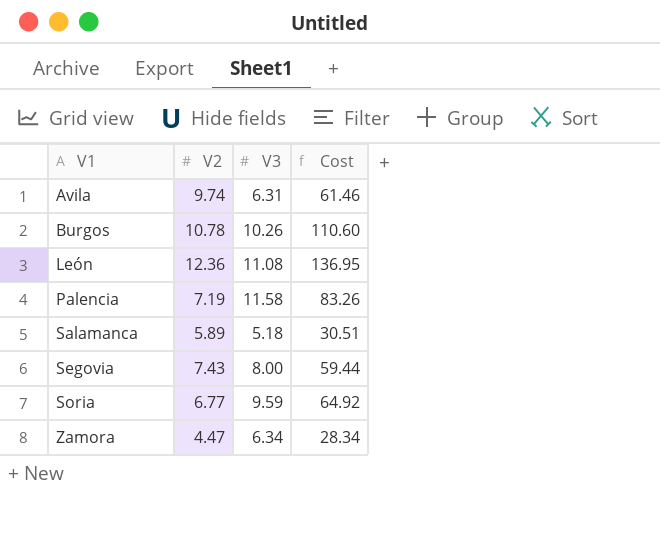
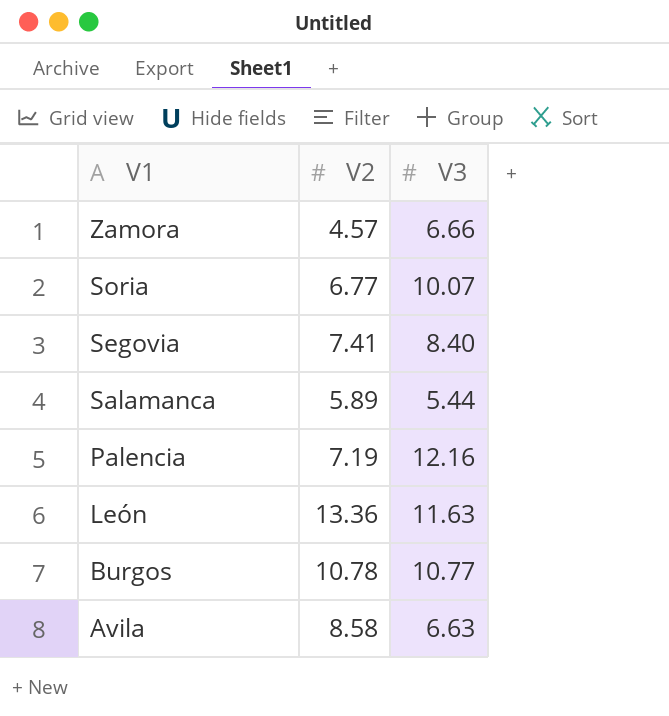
row order: V1 ascending -> V1 descending
column Cost | formula: [V2] * [V3] -> none
Zamora | V2: 4.47 -> 4.57
Zamora | V3: 6.34 -> 6.66
Soria | V3: 9.59 -> 10.07
Segovia | V2: 7.43 -> 7.41
Segovia | V3: 8.00 -> 8.40
Salamanca | V3: 5.18 -> 5.44
Palencia | V3: 11.58 -> 12.16
León | V2: 12.36 -> 13.36
León | V3: 11.08 -> 11.63
Burgos | V3: 10.26 -> 10.77
Avila | V2: 9.74 -> 8.58
Avila | V3: 6.31 -> 6.63

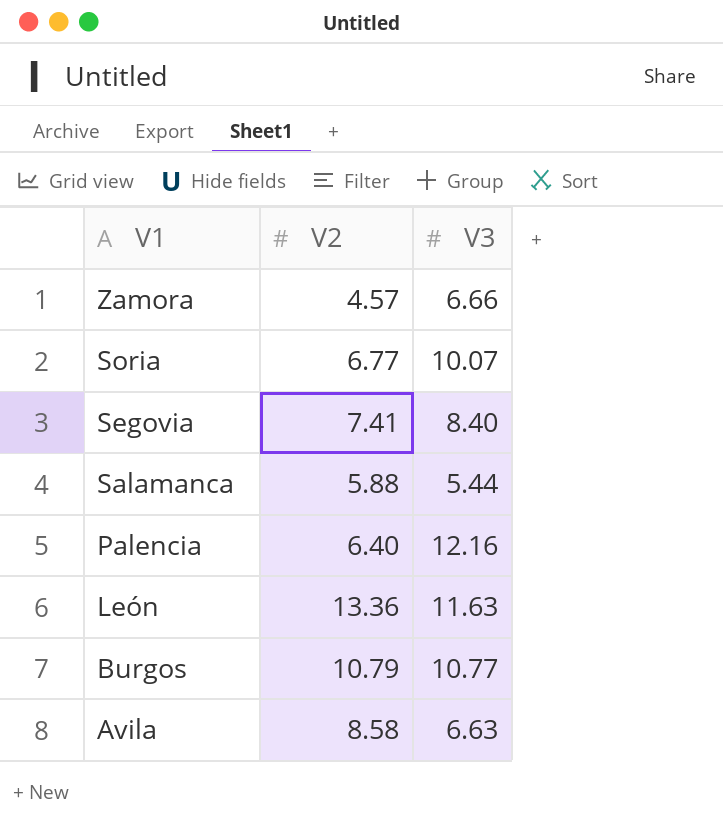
Salamanca | V2: 5.89 -> 5.88
Palencia | V2: 7.19 -> 6.40
Burgos | V2: 10.78 -> 10.79

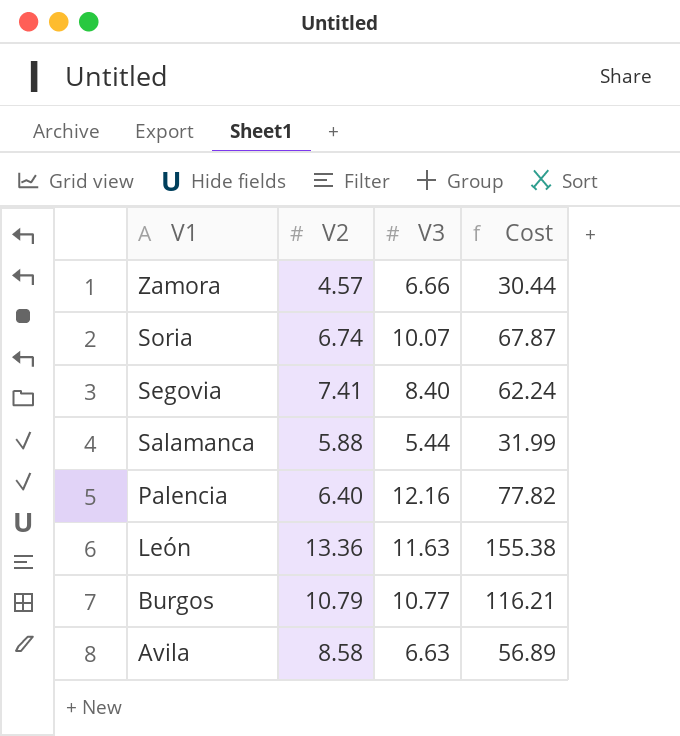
column Cost | formula: none -> [V2] * [V3]
Soria | V2: 6.77 -> 6.74

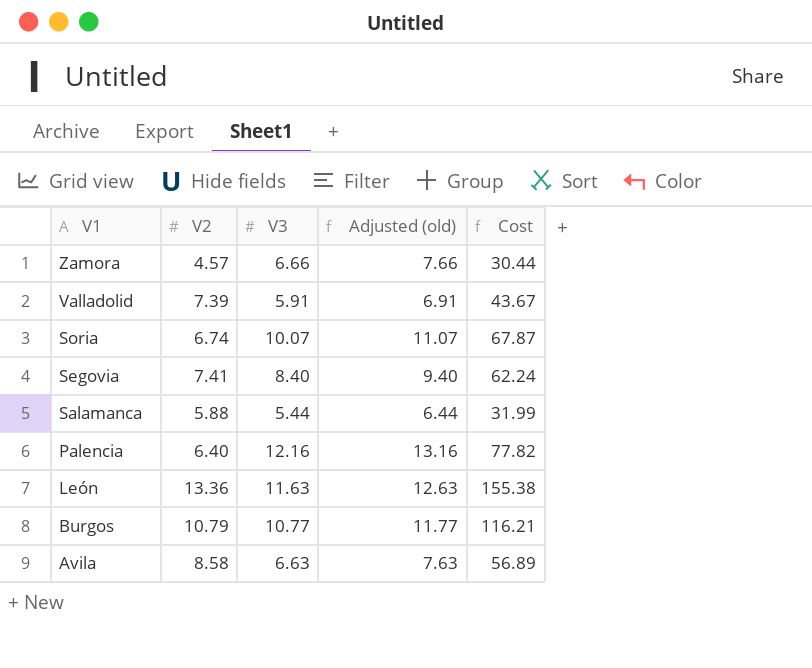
column Adjusted (old) | formula: none -> [V3] + 1
row Valladolid: none -> 7.39 | 5.91 | 6.91 | 43.67

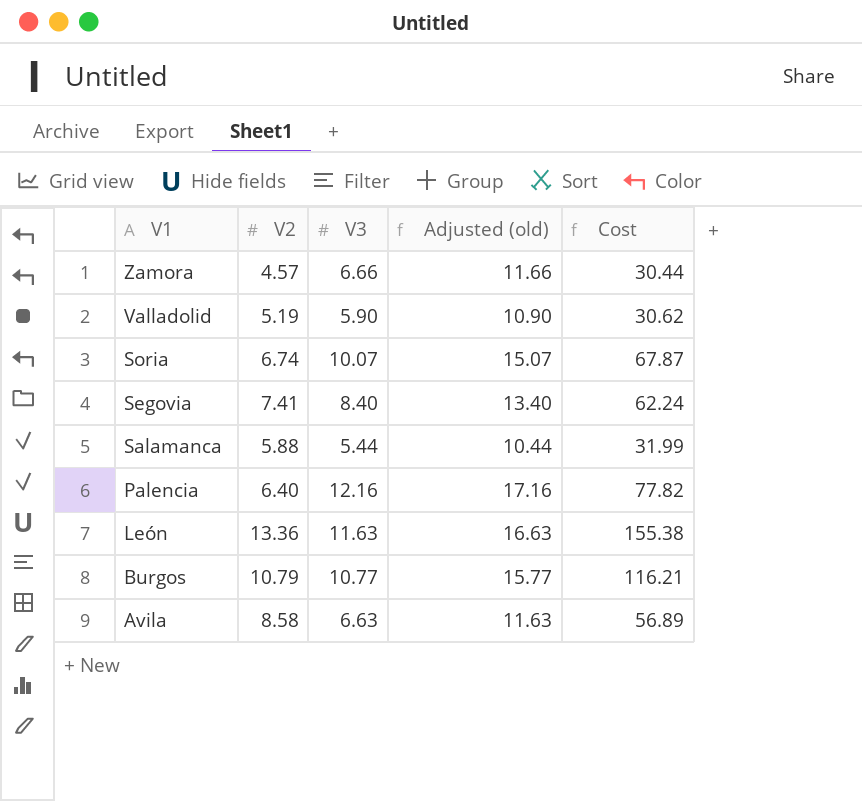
column Adjusted (old) | formula: [V3] + 1 -> [V3] + 5
Valladolid | V2: 7.39 -> 5.19
Valladolid | V3: 5.91 -> 5.90
Valladolid | Cost: 43.67 -> 30.62

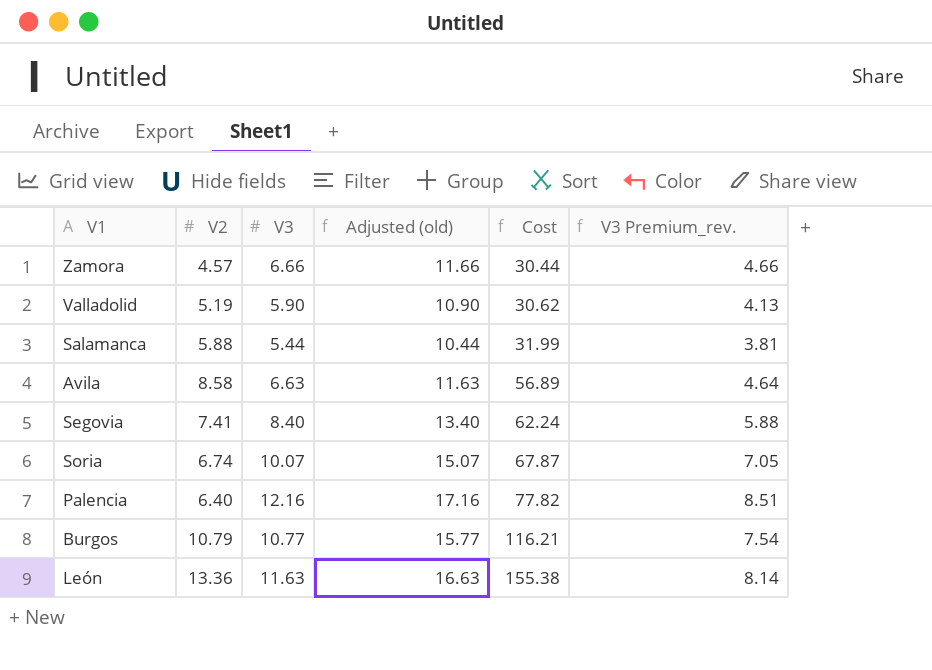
row order: V1 descending -> Cost ascending
column V3 Premium_rev. | formula: none -> [V3] * 0.7

